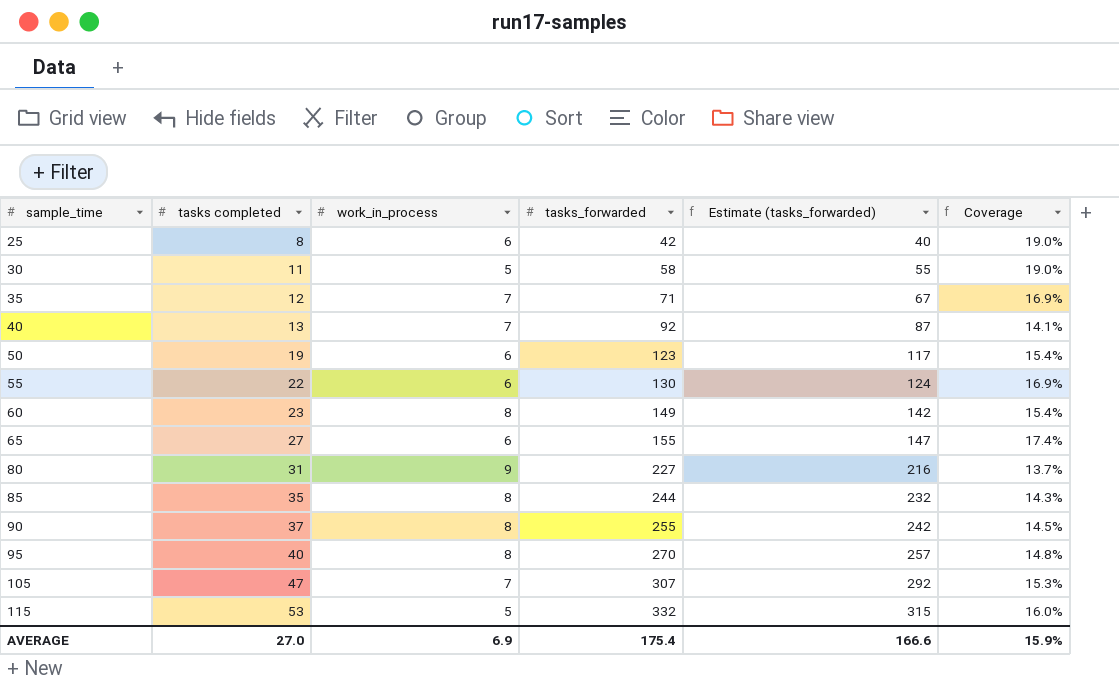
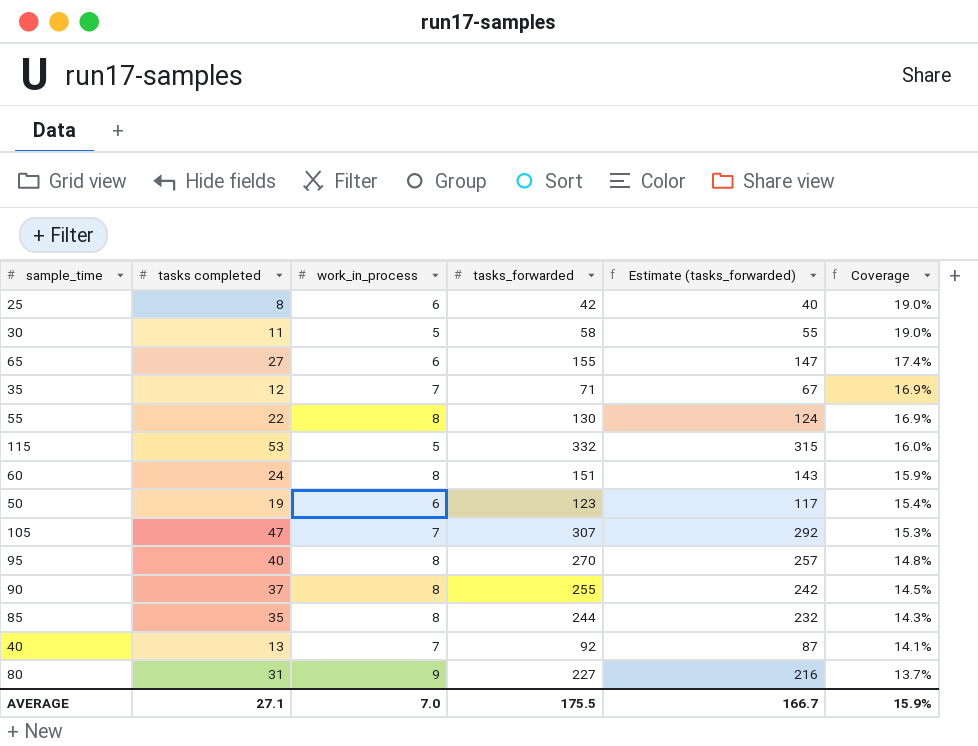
row order: sample_time ascending -> Coverage descending
55 | work_in_process: 6 -> 8
60 | tasks completed: 23 -> 24
60 | tasks_forwarded: 149 -> 151
60 | Estimate (tasks_forwarded): 142 -> 143
60 | Coverage: 15.4% -> 15.9%
AVERAGE | tasks completed: 27.0 -> 27.1
AVERAGE | work_in_process: 6.9 -> 7.0
AVERAGE | tasks_forwarded: 175.4 -> 175.5
AVERAGE | Estimate (tasks_forwarded): 166.6 -> 166.7

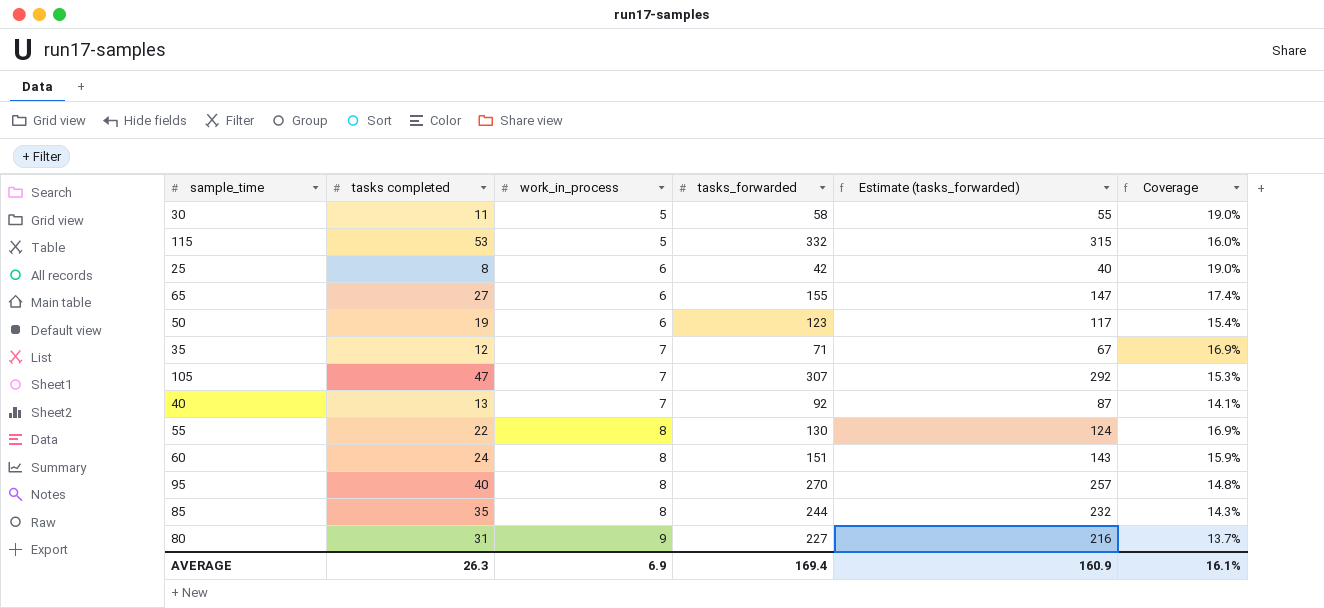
row order: Coverage descending -> work_in_process ascending
row 90: 37 | 8 | 255 | 242 | 14.5% -> none
AVERAGE | tasks completed: 27.1 -> 26.3
AVERAGE | work_in_process: 7.0 -> 6.9
AVERAGE | tasks_forwarded: 175.5 -> 169.4
AVERAGE | Estimate (tasks_forwarded): 166.7 -> 160.9
AVERAGE | Coverage: 15.9% -> 16.1%

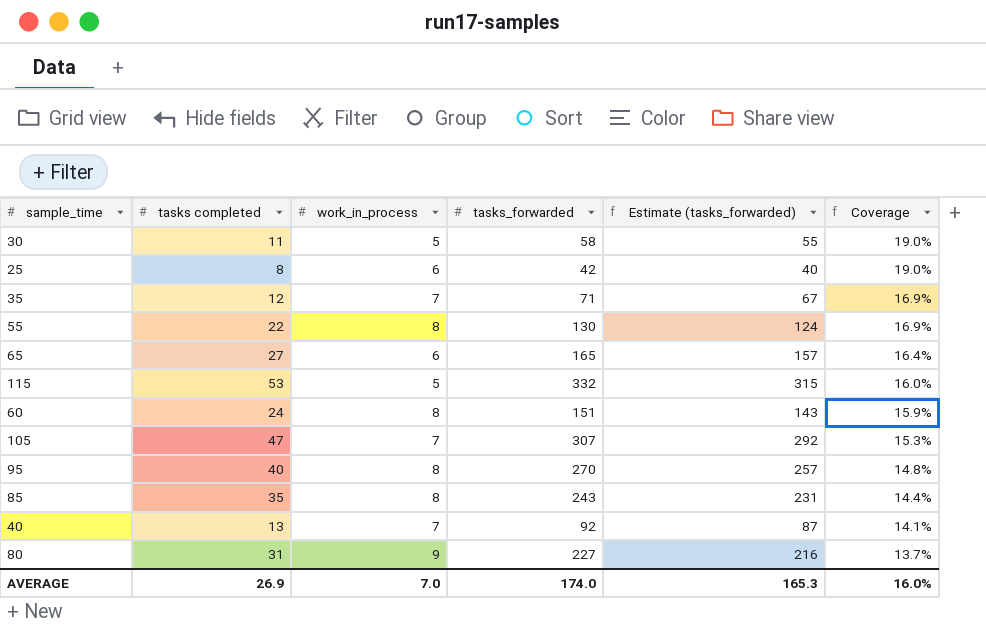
row order: work_in_process ascending -> Coverage descending
row 50: 19 | 6 | 123 | 117 | 15.4% -> none
65 | tasks_forwarded: 155 -> 165
65 | Estimate (tasks_forwarded): 147 -> 157
65 | Coverage: 17.4% -> 16.4%
85 | tasks_forwarded: 244 -> 243
85 | Estimate (tasks_forwarded): 232 -> 231
85 | Coverage: 14.3% -> 14.4%
AVERAGE | tasks completed: 26.3 -> 26.9
AVERAGE | work_in_process: 6.9 -> 7.0
AVERAGE | tasks_forwarded: 169.4 -> 174.0
AVERAGE | Estimate (tasks_forwarded): 160.9 -> 165.3
AVERAGE | Coverage: 16.1% -> 16.0%

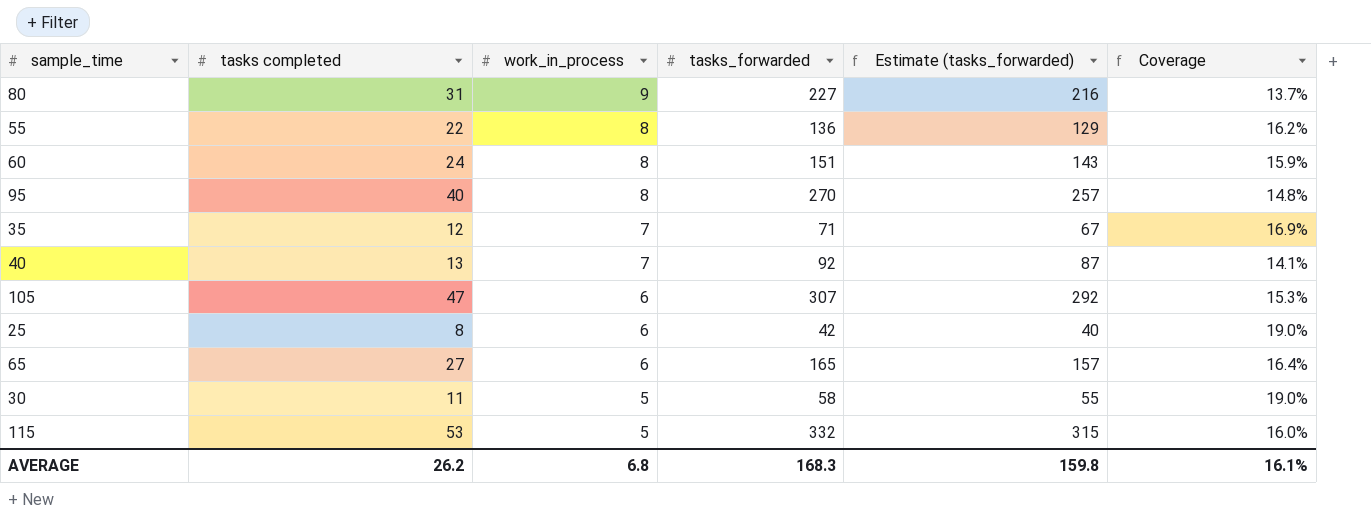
row order: Coverage descending -> work_in_process descending
row 85: 35 | 8 | 243 | 231 | 14.4% -> none
55 | tasks_forwarded: 130 -> 136
55 | Estimate (tasks_forwarded): 124 -> 129
55 | Coverage: 16.9% -> 16.2%
105 | work_in_process: 7 -> 6
AVERAGE | tasks completed: 26.9 -> 26.2
AVERAGE | work_in_process: 7.0 -> 6.8
AVERAGE | tasks_forwarded: 174.0 -> 168.3
AVERAGE | Estimate (tasks_forwarded): 165.3 -> 159.8
AVERAGE | Coverage: 16.0% -> 16.1%

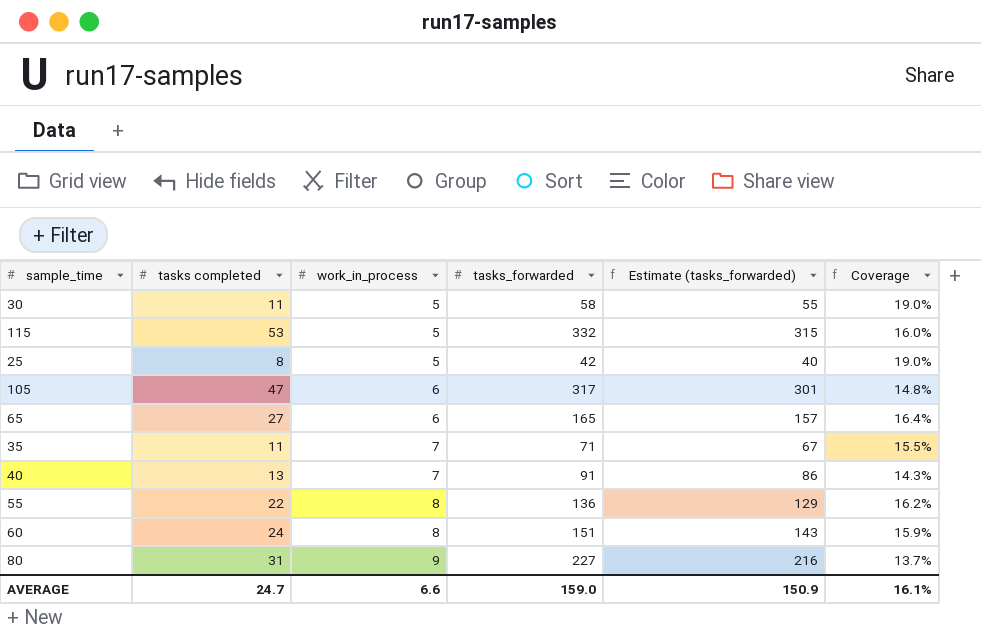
row order: work_in_process descending -> work_in_process ascending
row 95: 40 | 8 | 270 | 257 | 14.8% -> none
25 | work_in_process: 6 -> 5
105 | tasks_forwarded: 307 -> 317
105 | Estimate (tasks_forwarded): 292 -> 301
105 | Coverage: 15.3% -> 14.8%
35 | tasks completed: 12 -> 11
35 | Coverage: 16.9% -> 15.5%
40 | tasks_forwarded: 92 -> 91
40 | Estimate (tasks_forwarded): 87 -> 86
40 | Coverage: 14.1% -> 14.3%
AVERAGE | tasks completed: 26.2 -> 24.7
AVERAGE | work_in_process: 6.8 -> 6.6
AVERAGE | tasks_forwarded: 168.3 -> 159.0
AVERAGE | Estimate (tasks_forwarded): 159.8 -> 150.9

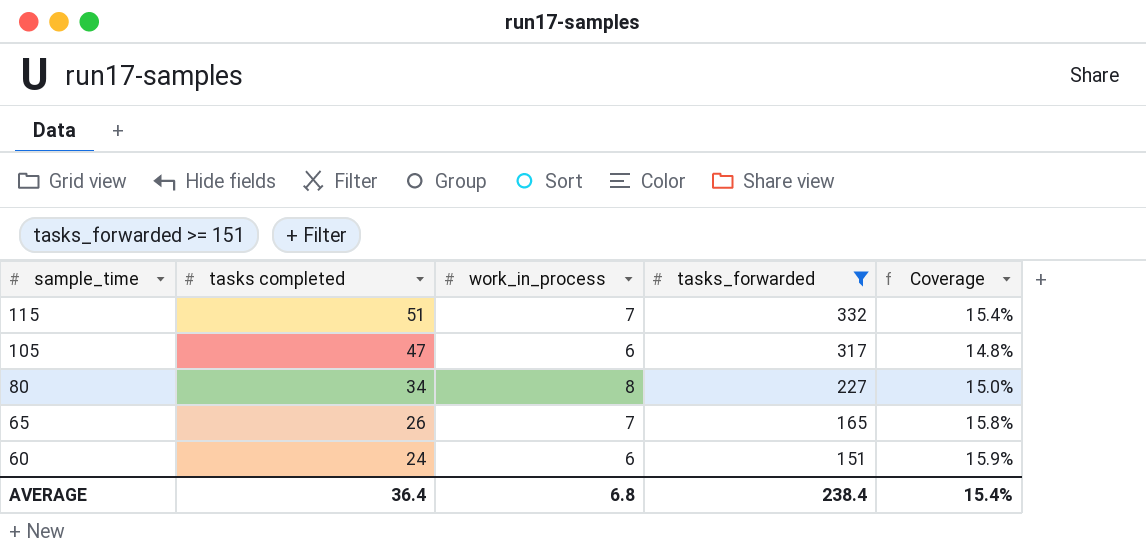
filter: none -> tasks_forwarded >= 151
row order: work_in_process ascending -> sample_time descending
column Estimate (tasks_forwarded) | formula: [tasks_forwarded] * 0.95 -> none
115 | tasks completed: 53 -> 51
115 | work_in_process: 5 -> 7
115 | Coverage: 16.0% -> 15.4%
80 | tasks completed: 31 -> 34
80 | work_in_process: 9 -> 8
80 | Coverage: 13.7% -> 15.0%
65 | tasks completed: 27 -> 26
65 | work_in_process: 6 -> 7
65 | Coverage: 16.4% -> 15.8%
60 | work_in_process: 8 -> 6
AVERAGE | tasks completed: 24.7 -> 36.4
AVERAGE | work_in_process: 6.6 -> 6.8
AVERAGE | tasks_forwarded: 159.0 -> 238.4
AVERAGE | Coverage: 16.1% -> 15.4%

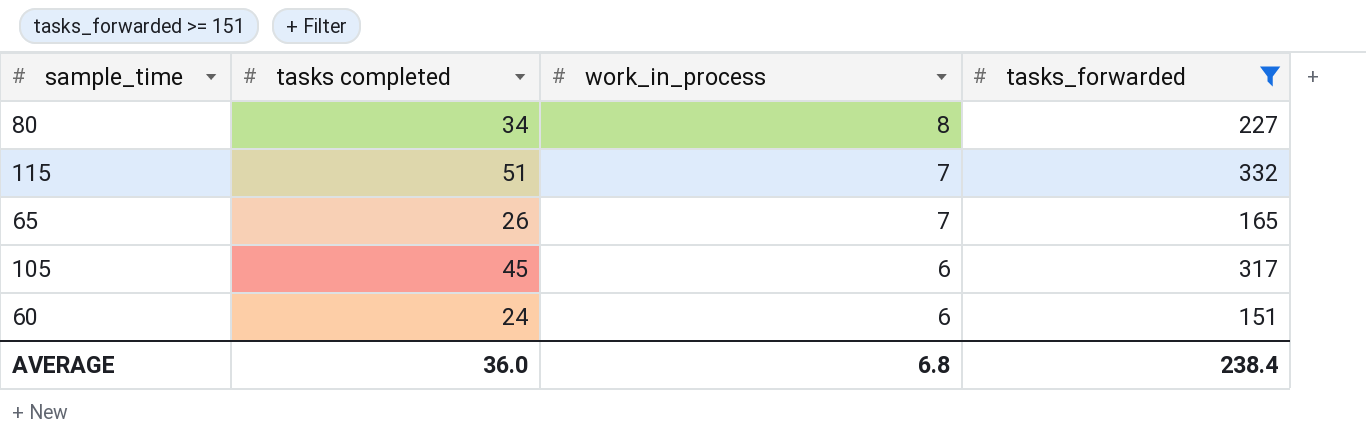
row order: sample_time descending -> work_in_process descending
column Coverage | formula: [tasks completed] / [tasks_forwarded] -> none
105 | tasks completed: 47 -> 45
AVERAGE | tasks completed: 36.4 -> 36.0

